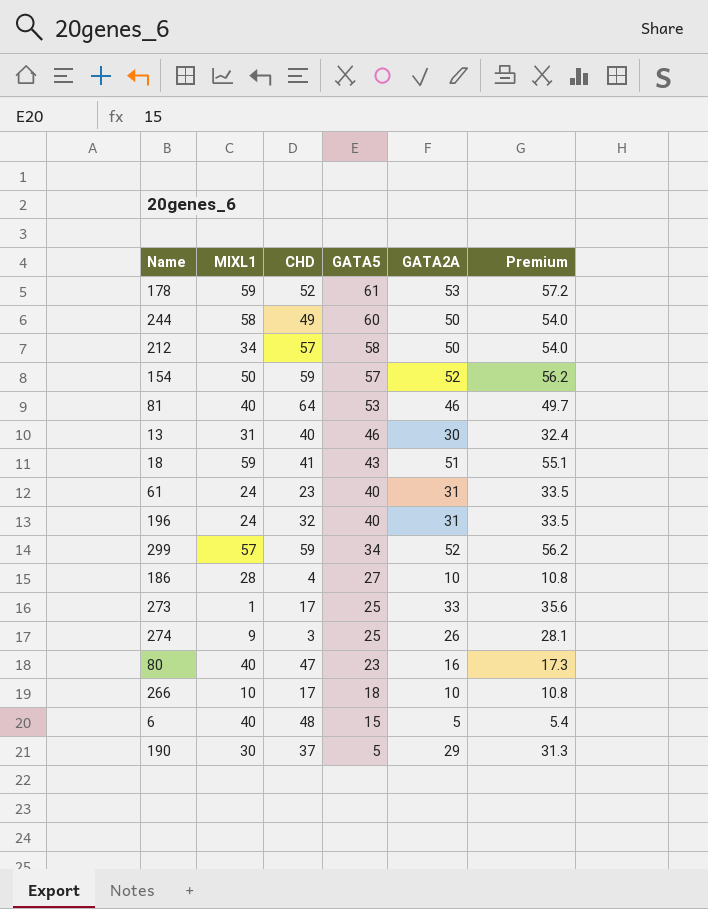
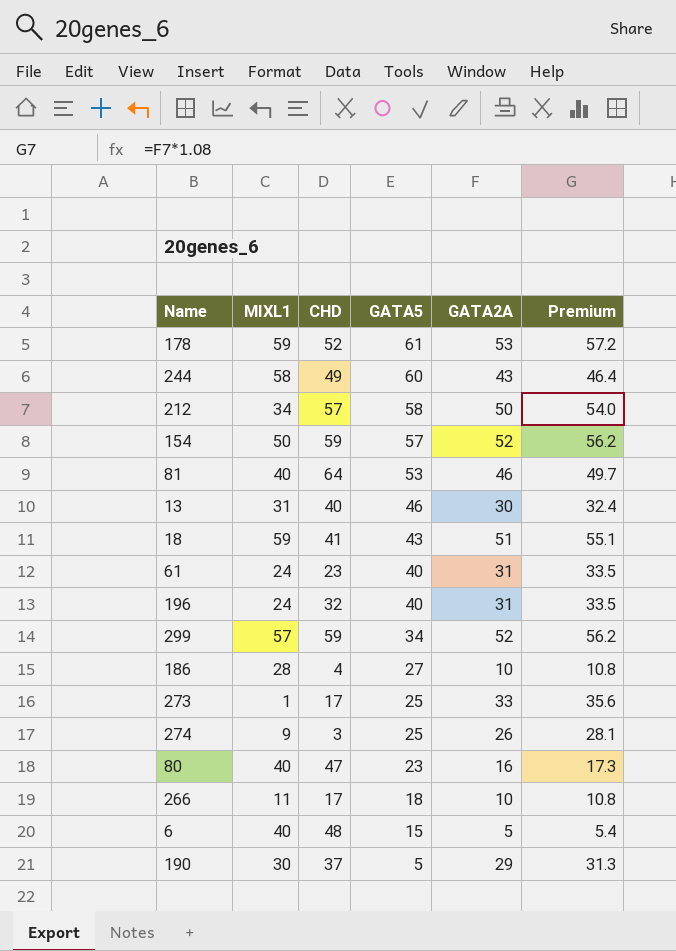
244 | GATA2A: 50 -> 43
244 | Premium: 54.0 -> 46.4
266 | MIXL1: 10 -> 11

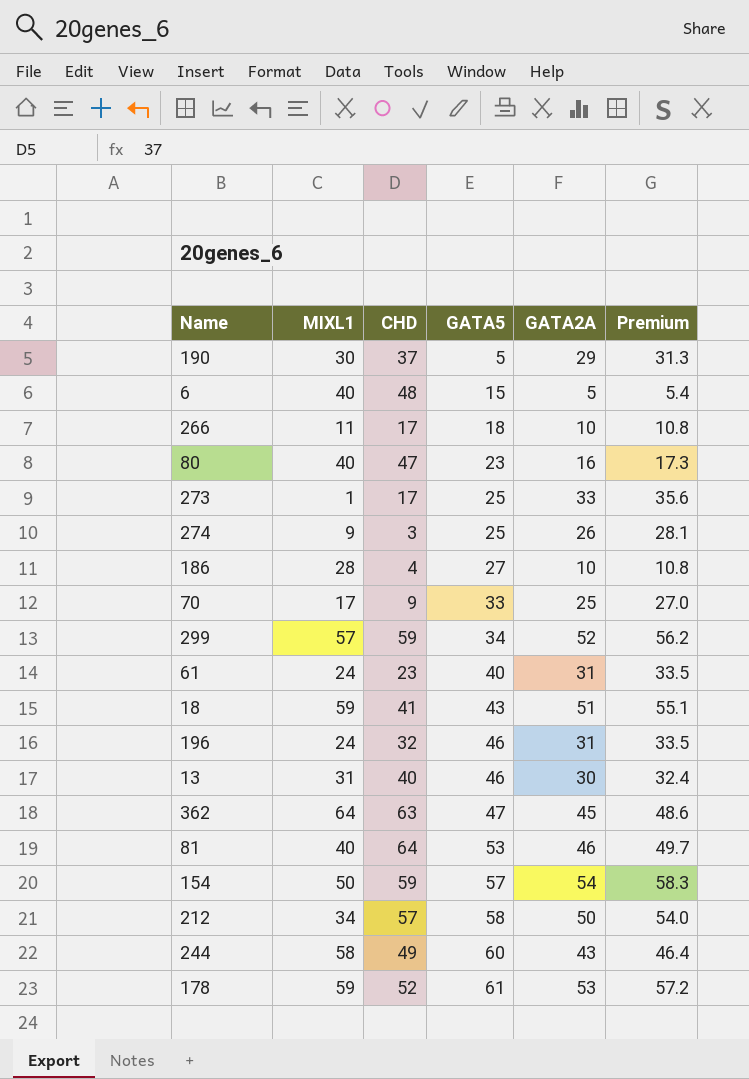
row order: GATA5 descending -> GATA5 ascending
row 70: none -> 17 | 9 | 33 | 25 | 27.0
196 | GATA5: 40 -> 46
row 362: none -> 64 | 63 | 47 | 45 | 48.6
154 | GATA2A: 52 -> 54
154 | Premium: 56.2 -> 58.3

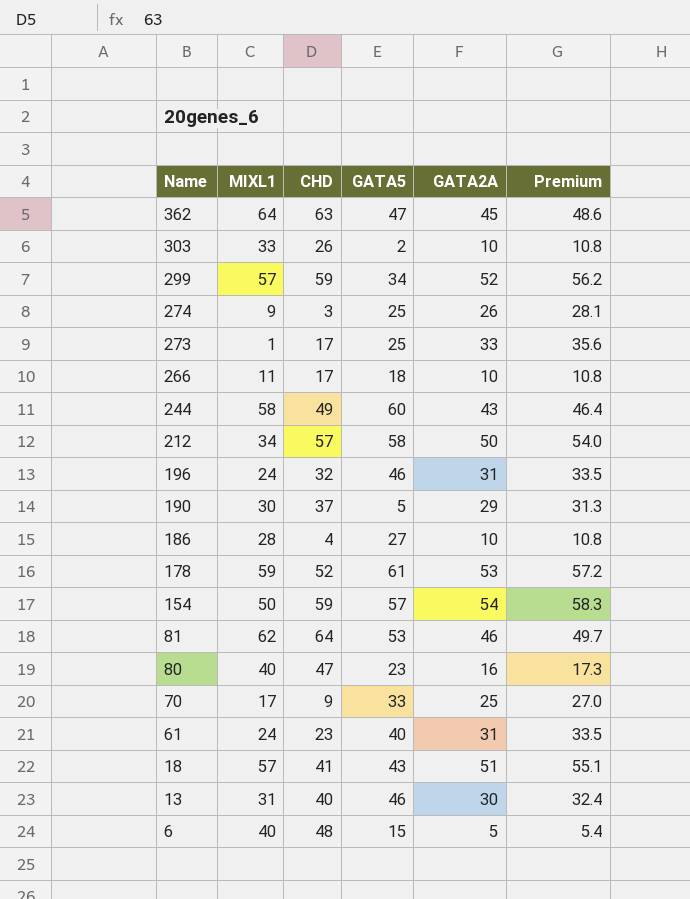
row order: GATA5 ascending -> Name descending
row 303: none -> 33 | 26 | 2 | 10 | 10.8
81 | MIXL1: 40 -> 62
18 | MIXL1: 59 -> 57

